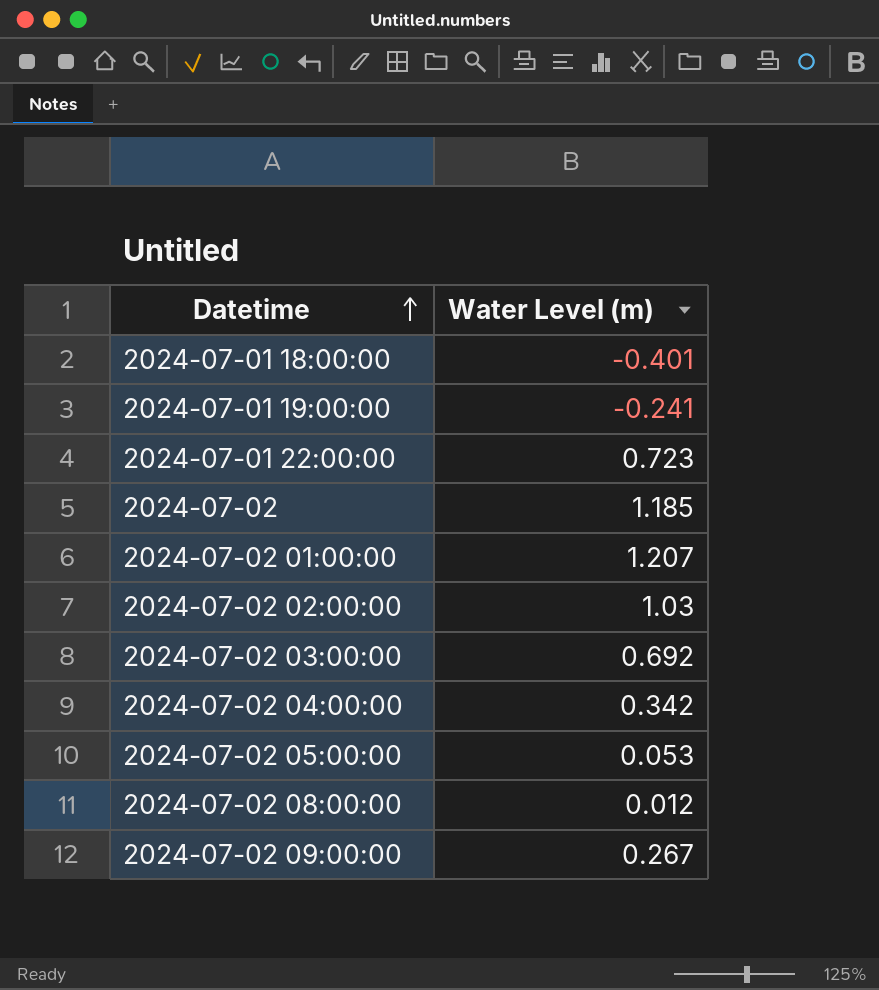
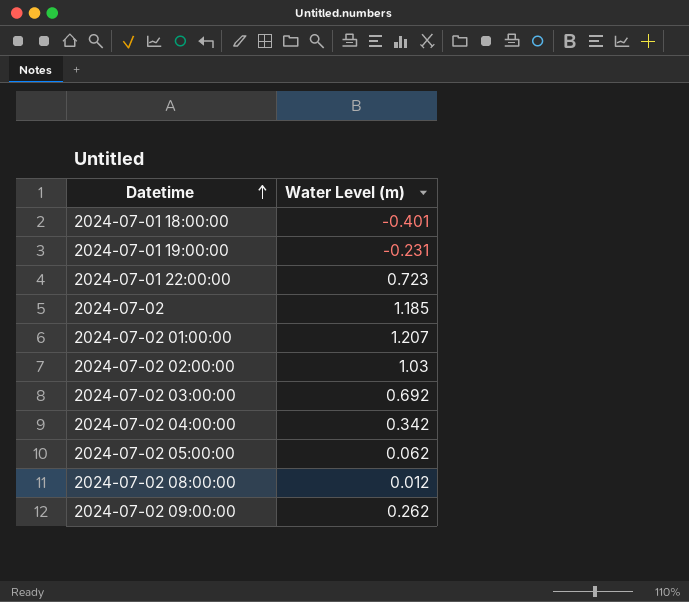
2024-07-01 19:00:00 | Water Level (m): -0.241 -> -0.231
2024-07-02 05:00:00 | Water Level (m): 0.053 -> 0.062
2024-07-02 09:00:00 | Water Level (m): 0.267 -> 0.262

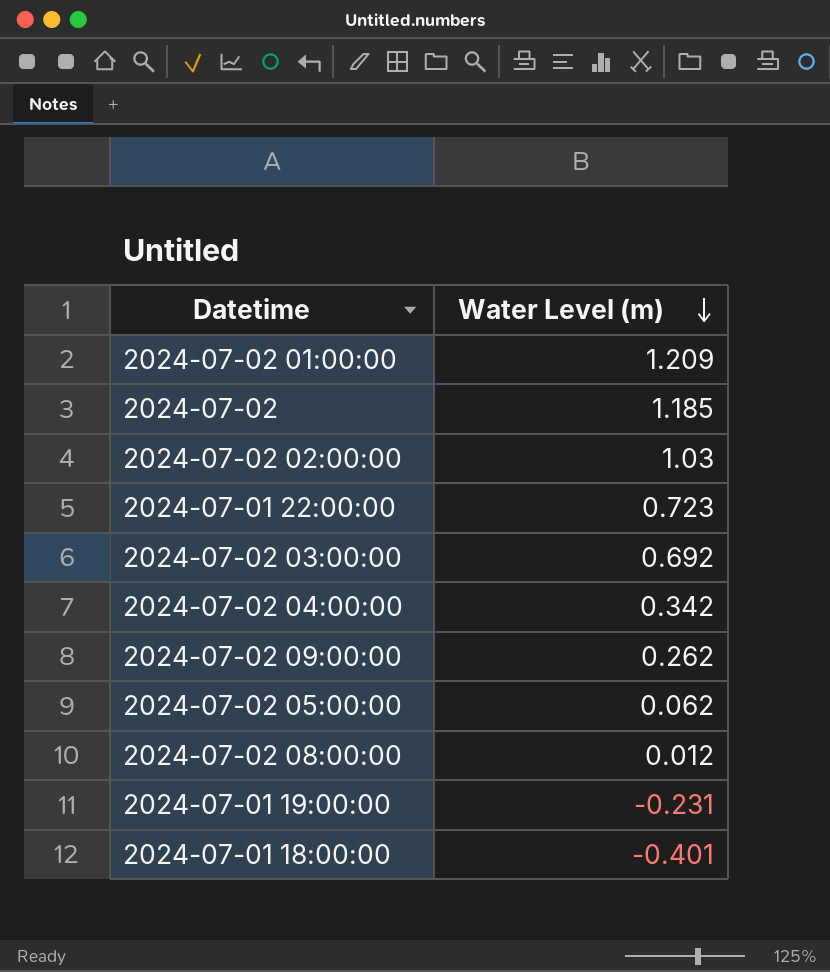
row order: Datetime ascending -> Water Level (m) descending
2024-07-02 01:00:00 | Water Level (m): 1.207 -> 1.209

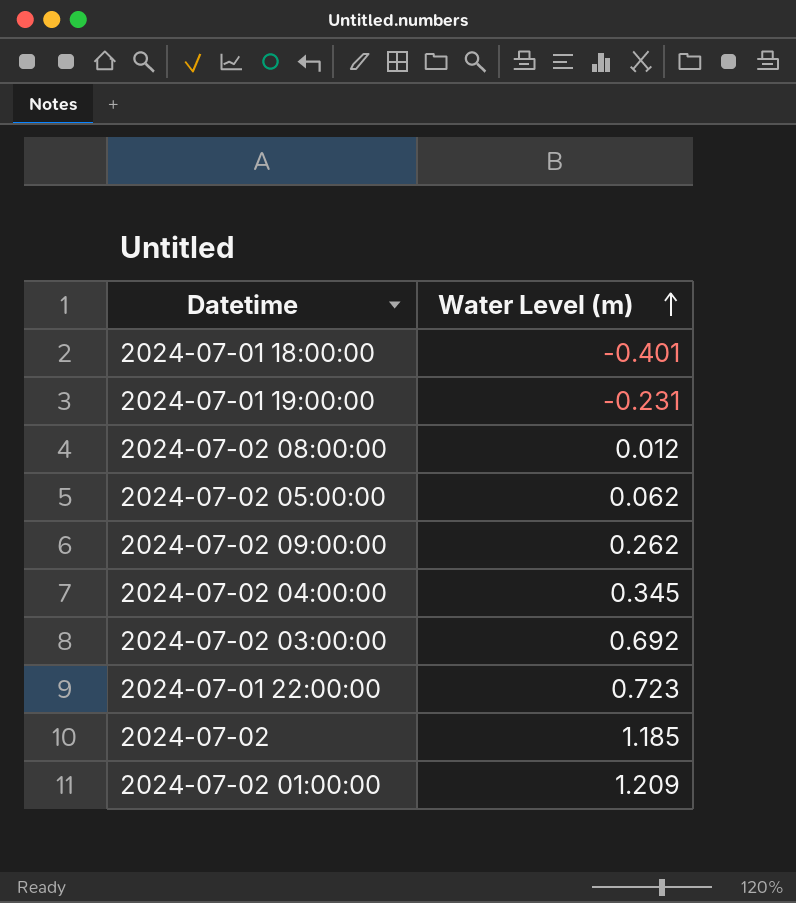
row order: Water Level (m) descending -> Water Level (m) ascending
row 2024-07-02 02:00:00: 1.03 -> none
2024-07-02 04:00:00 | Water Level (m): 0.342 -> 0.345

